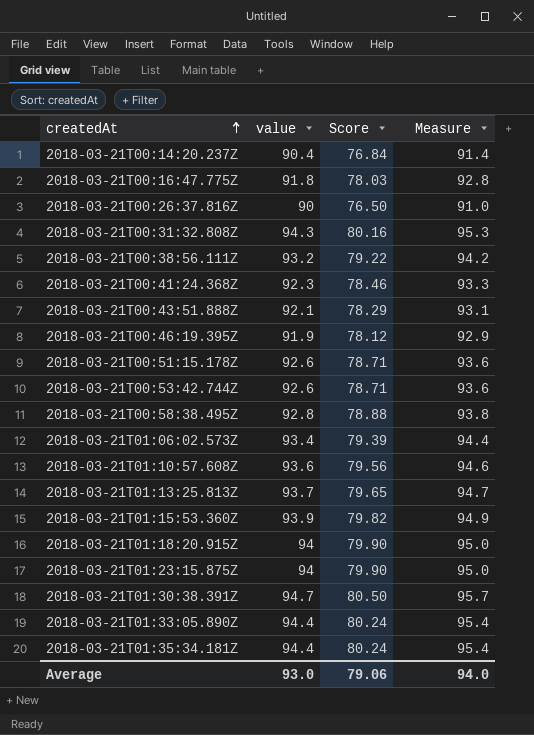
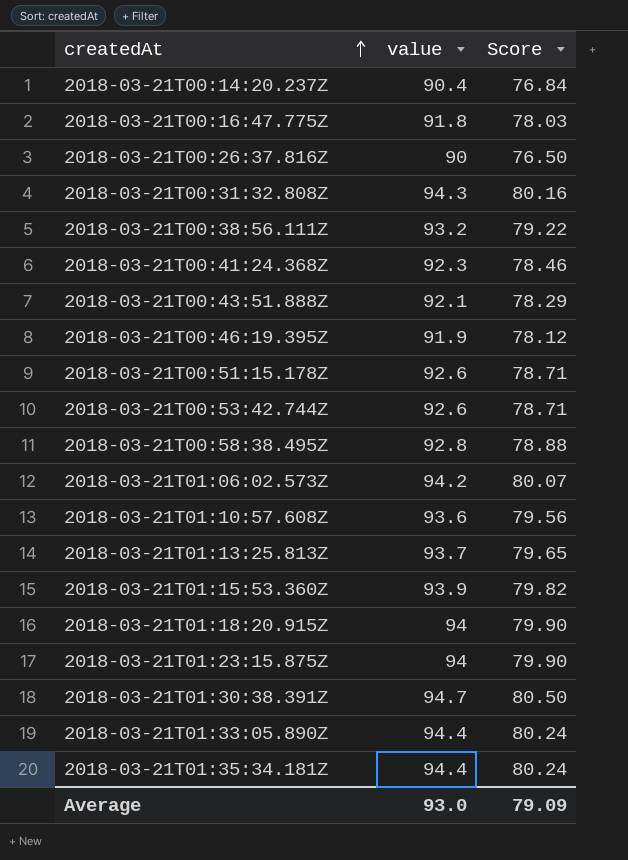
column Measure | formula: [value] + 1 -> none
2018-03-21T01:06:02.573Z | value: 93.4 -> 94.2
2018-03-21T01:06:02.573Z | Score: 79.39 -> 80.07
Average | Score: 79.06 -> 79.09

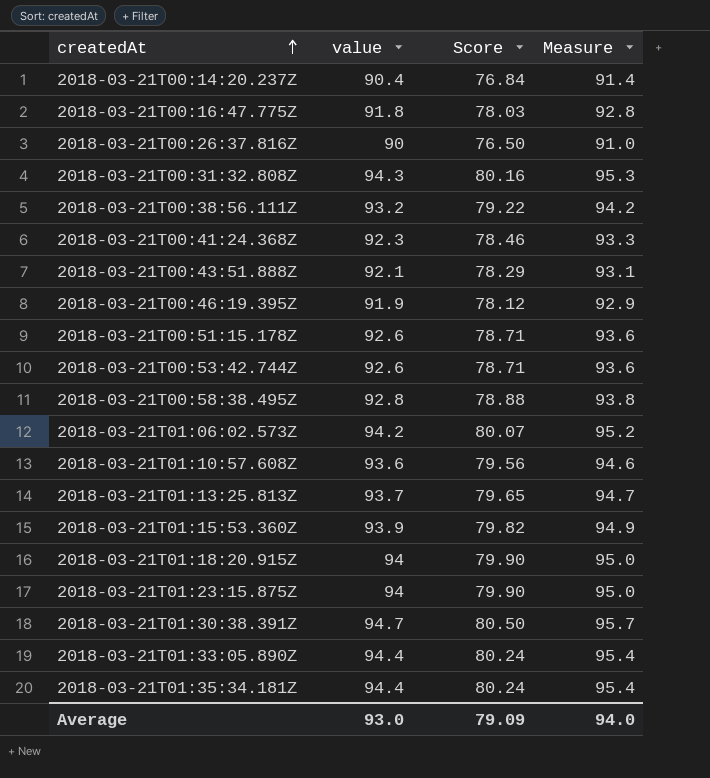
column Measure | formula: none -> [value] + 1

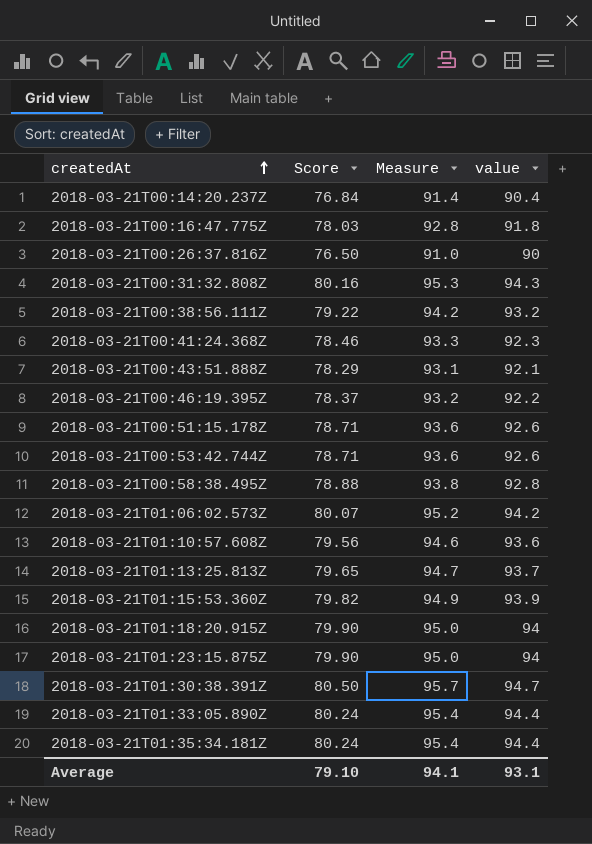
column value | position: 2 -> 4
2018-03-21T00:46:19.395Z | Score: 78.12 -> 78.37
2018-03-21T00:46:19.395Z | Measure: 92.9 -> 93.2
2018-03-21T00:46:19.395Z | value: 91.9 -> 92.2
Average | Score: 79.09 -> 79.10
Average | Measure: 94.0 -> 94.1
Average | value: 93.0 -> 93.1

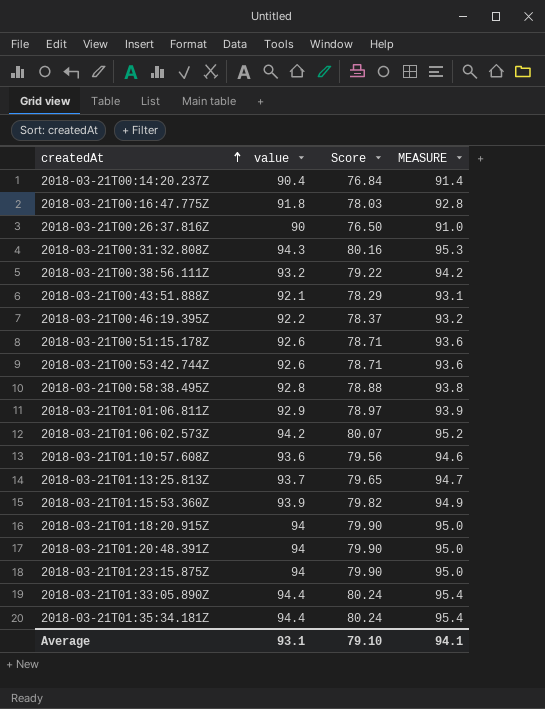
column value | position: 4 -> 2
column name: Measure -> MEASURE
row 2018-03-21T00:41:24.368Z: 78.46 | 93.3 | 92.3 -> none
row 2018-03-21T01:30:38.391Z: 80.50 | 95.7 | 94.7 -> none
row 2018-03-21T01:01:06.811Z: none -> 92.9 | 78.97 | 93.9
row 2018-03-21T01:20:48.391Z: none -> 94 | 79.90 | 95.0

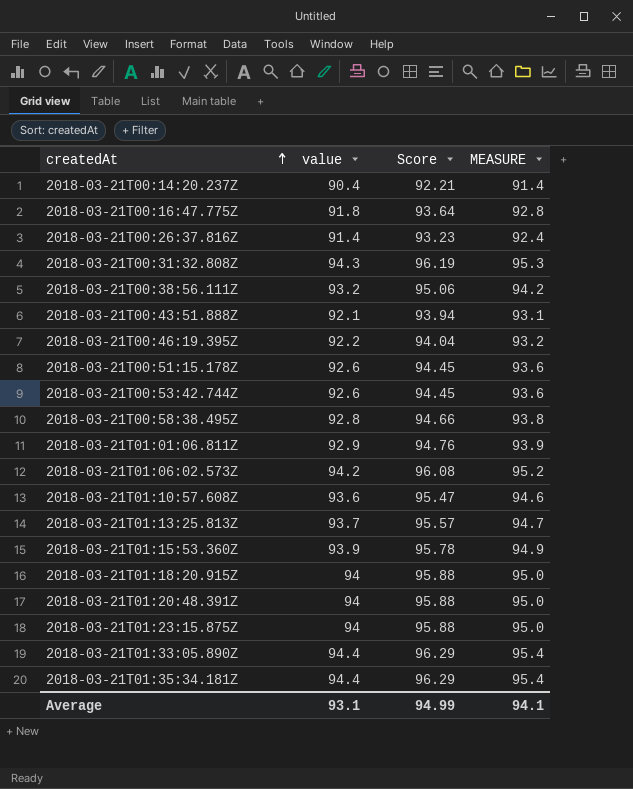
column Score | formula: [value] * 0.85 -> [value] * 1.02
2018-03-21T00:26:37.816Z | value: 90 -> 91.4
2018-03-21T00:26:37.816Z | MEASURE: 91.0 -> 92.4
Average | Score: 79.10 -> 94.99

